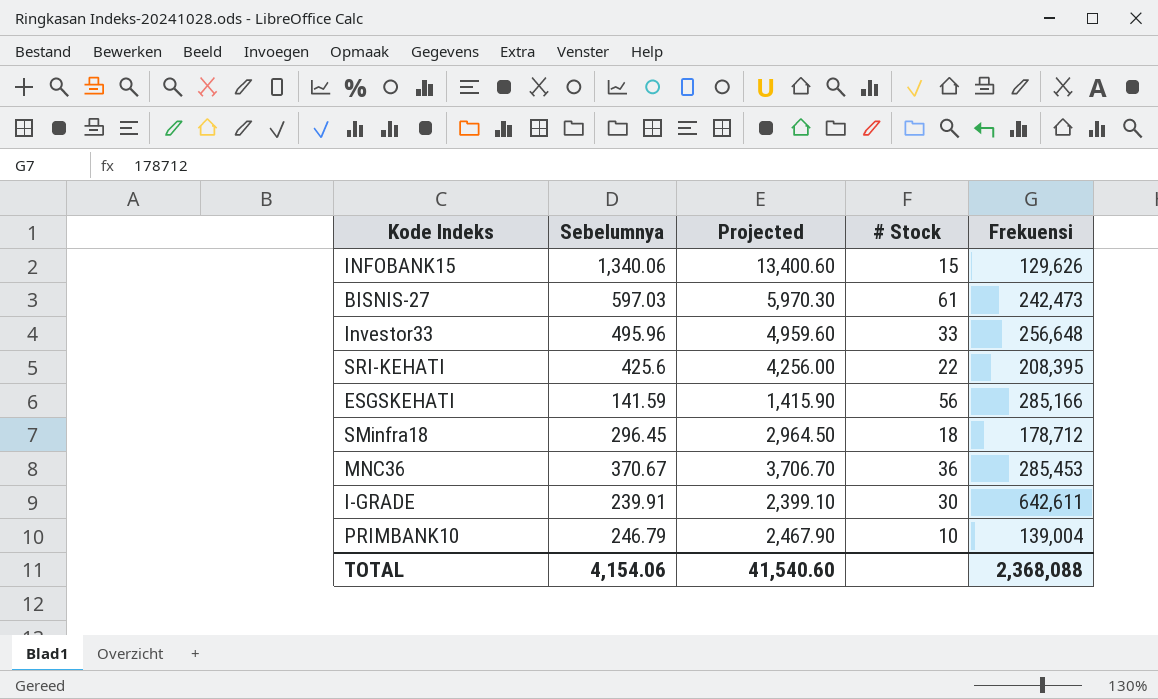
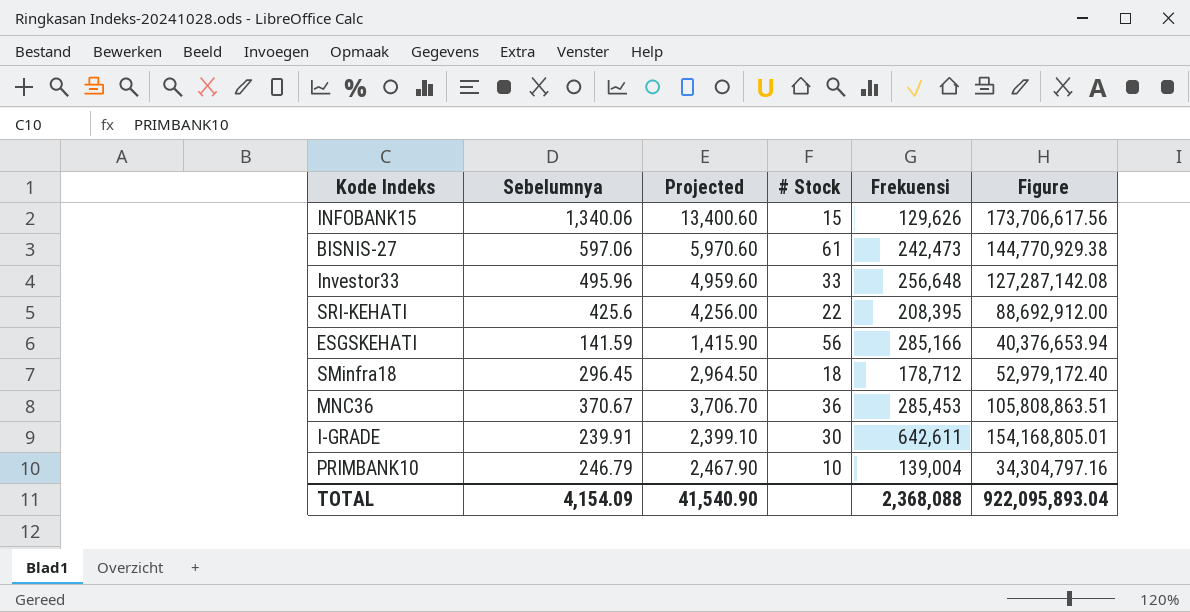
column Figure | formula: none -> [Sebelumnya] * [Frekuensi]
BISNIS-27 | Sebelumnya: 597.03 -> 597.06
BISNIS-27 | Projected: 5,970.30 -> 5,970.60
TOTAL | Sebelumnya: 4,154.06 -> 4,154.09
TOTAL | Projected: 41,540.60 -> 41,540.90

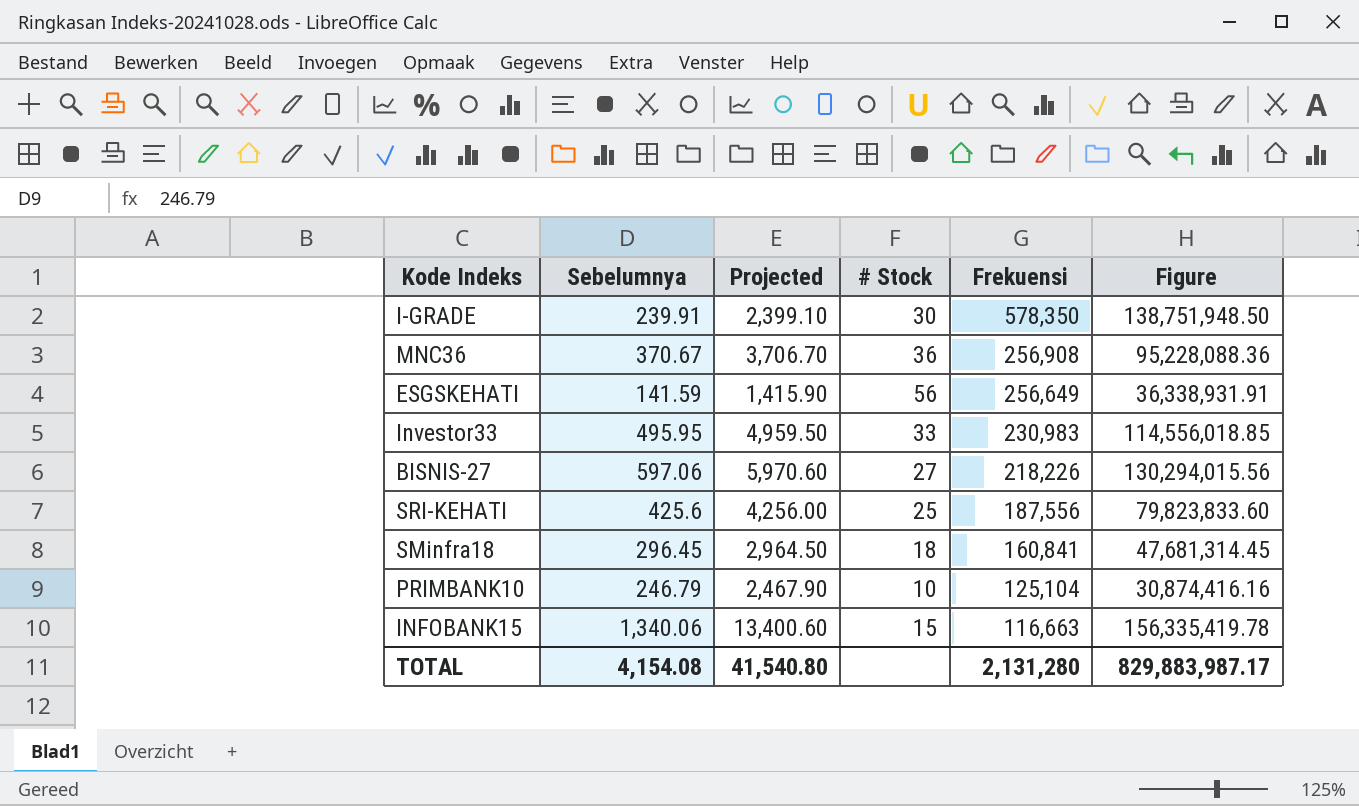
row order: none -> Frekuensi descending
I-GRADE | Frekuensi: 642,611 -> 578,350
I-GRADE | Figure: 154,168,805.01 -> 138,751,948.50
MNC36 | Frekuensi: 285,453 -> 256,908
MNC36 | Figure: 105,808,863.51 -> 95,228,088.36
ESGSKEHATI | Frekuensi: 285,166 -> 256,649
ESGSKEHATI | Figure: 40,376,653.94 -> 36,338,931.91
Investor33 | Sebelumnya: 495.96 -> 495.95
Investor33 | Projected: 4,959.60 -> 4,959.50
Investor33 | Frekuensi: 256,648 -> 230,983
Investor33 | Figure: 127,287,142.08 -> 114,556,018.85
BISNIS-27 | # Stock: 61 -> 27
BISNIS-27 | Frekuensi: 242,473 -> 218,226
BISNIS-27 | Figure: 144,770,929.38 -> 130,294,015.56
SRI-KEHATI | # Stock: 22 -> 25
SRI-KEHATI | Frekuensi: 208,395 -> 187,556
SRI-KEHATI | Figure: 88,692,912.00 -> 79,823,833.60
SMinfra18 | Frekuensi: 178,712 -> 160,841
SMinfra18 | Figure: 52,979,172.40 -> 47,681,314.45
PRIMBANK10 | Frekuensi: 139,004 -> 125,104
PRIMBANK10 | Figure: 34,304,797.16 -> 30,874,416.16
INFOBANK15 | Frekuensi: 129,626 -> 116,663
INFOBANK15 | Figure: 173,706,617.56 -> 156,335,419.78
TOTAL | Sebelumnya: 4,154.09 -> 4,154.08
TOTAL | Projected: 41,540.90 -> 41,540.80
TOTAL | Frekuensi: 2,368,088 -> 2,131,280
TOTAL | Figure: 922,095,893.04 -> 829,883,987.17

